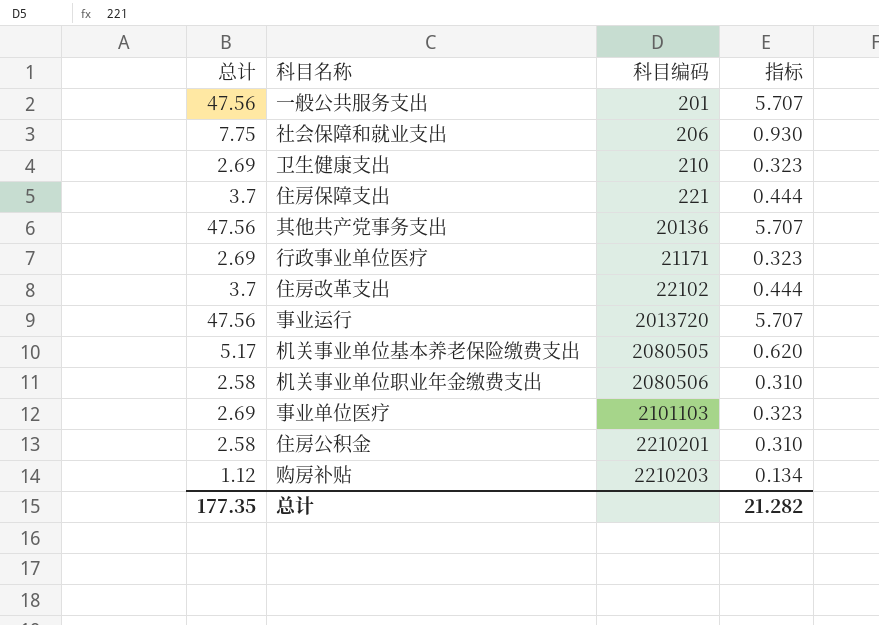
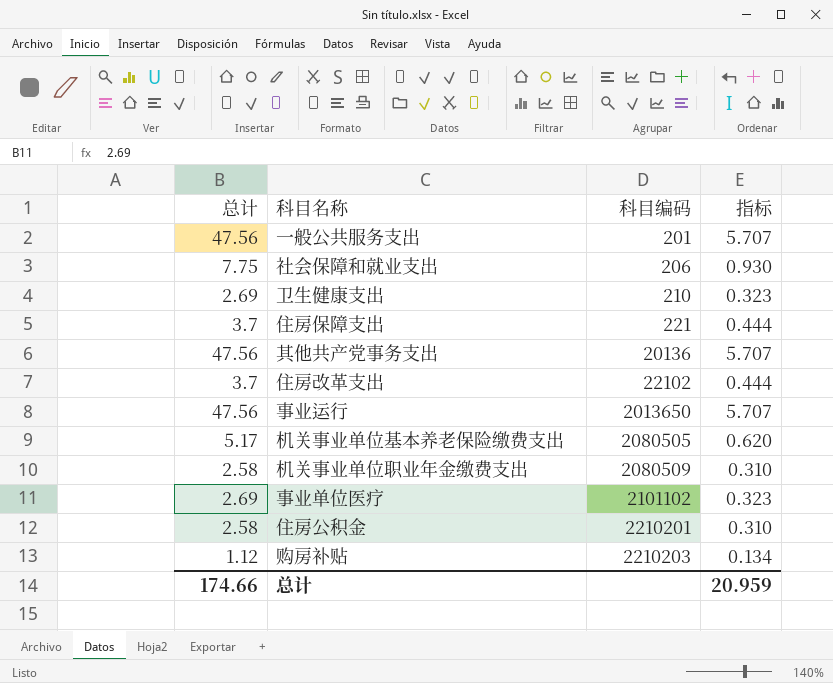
row 行政事业单位医疗: 2.69 | 21171 | 0.323 -> none
事业运行 | 科目编码: 2013720 -> 2013650
机关事业单位职业年金缴费支出 | 科目编码: 2080506 -> 2080509
事业单位医疗 | 科目编码: 2101103 -> 2101102
总计 | 总计: 177.35 -> 174.66
总计 | 指标: 21.282 -> 20.959

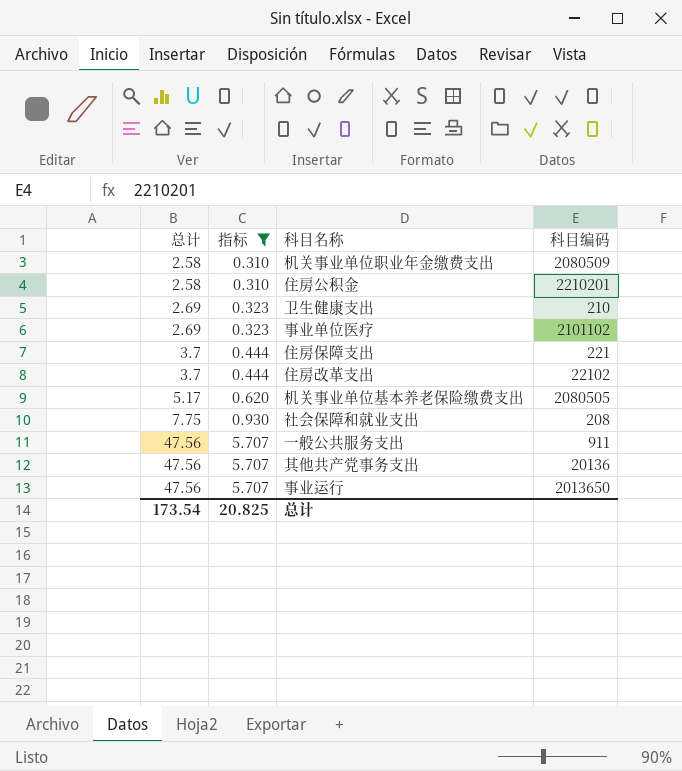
filter: none -> 指标 != 0.134
row order: 科目编码 ascending -> 总计 ascending
column 指标 | position: 4 -> 2
社会保障和就业支出 | 科目编码: 206 -> 208
一般公共服务支出 | 科目编码: 201 -> 911
总计 | 总计: 174.66 -> 173.54
总计 | 指标: 20.959 -> 20.825

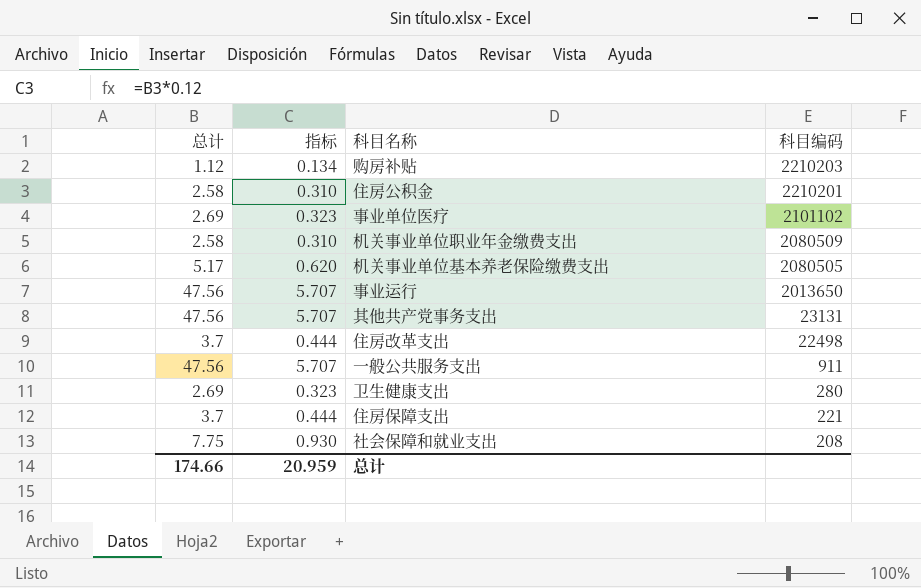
filter: 指标 != 0.134 -> none
row order: 总计 ascending -> 科目编码 descending
其他共产党事务支出 | 科目编码: 20136 -> 23131
住房改革支出 | 科目编码: 22102 -> 22498
卫生健康支出 | 科目编码: 210 -> 280
总计 | 总计: 173.54 -> 174.66
总计 | 指标: 20.825 -> 20.959

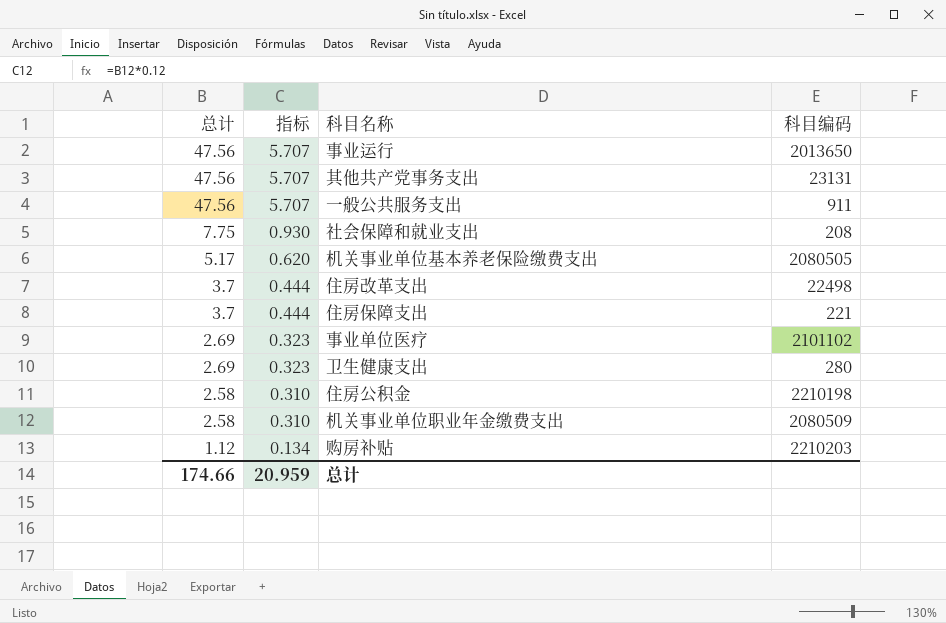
row order: 科目编码 descending -> 总计 descending
住房公积金 | 科目编码: 2210201 -> 2210198

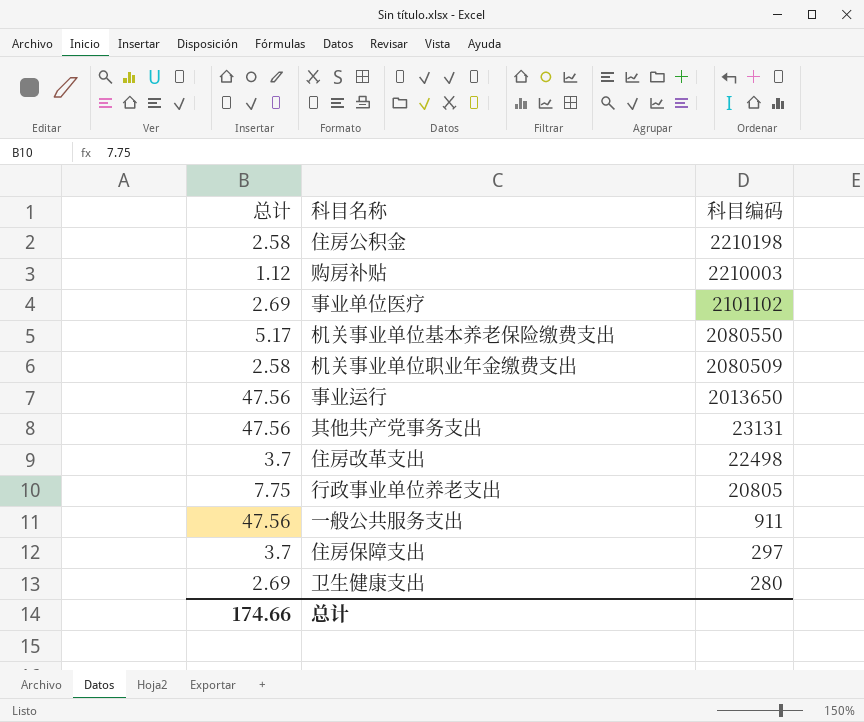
row order: 总计 descending -> 科目编码 descending
column 指标 | formula: [总计] * 0.12 -> none
row 社会保障和就业支出: 7.75 | 0.930 | 208 -> none
购房补贴 | 科目编码: 2210203 -> 2210003
机关事业单位基本养老保险缴费支出 | 科目编码: 2080505 -> 2080550
row 行政事业单位养老支出: none -> 7.75 | 20805
住房保障支出 | 科目编码: 221 -> 297

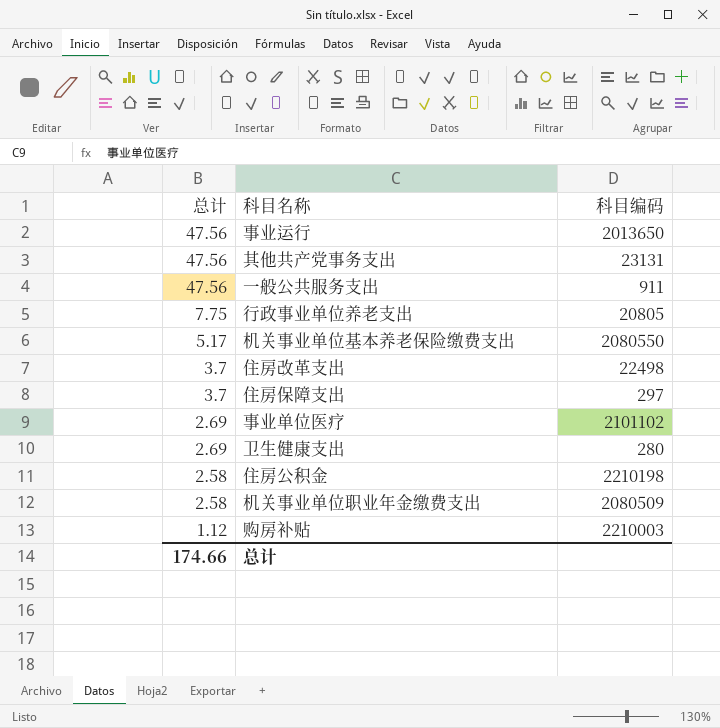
row order: 科目编码 descending -> 总计 descending

